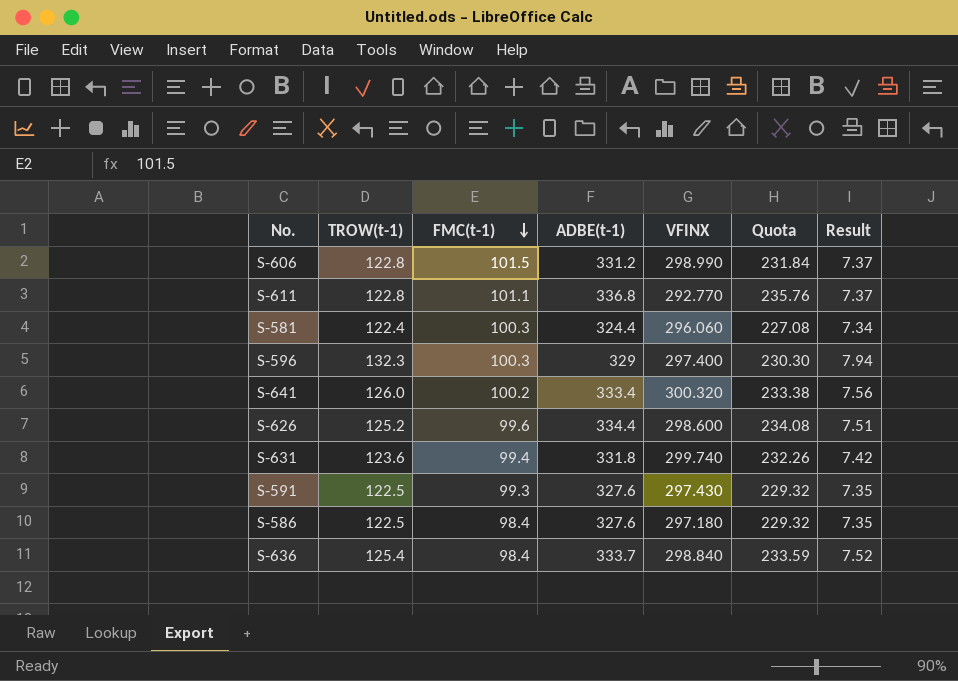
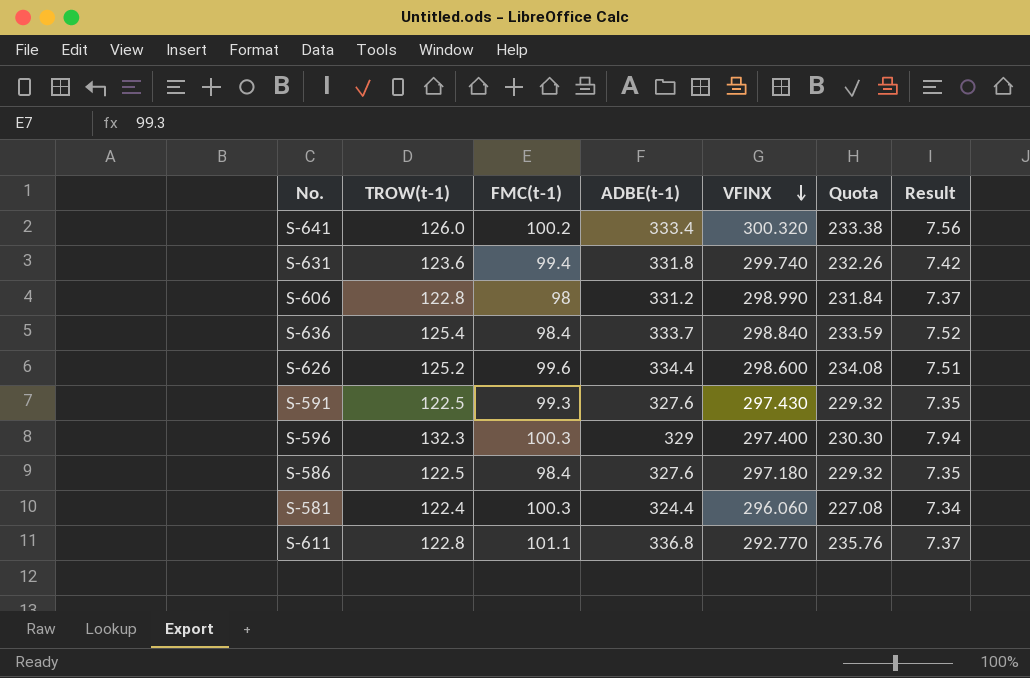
row order: FMC(t-1) descending -> VFINX descending
S-606 | FMC(t-1): 101.5 -> 98

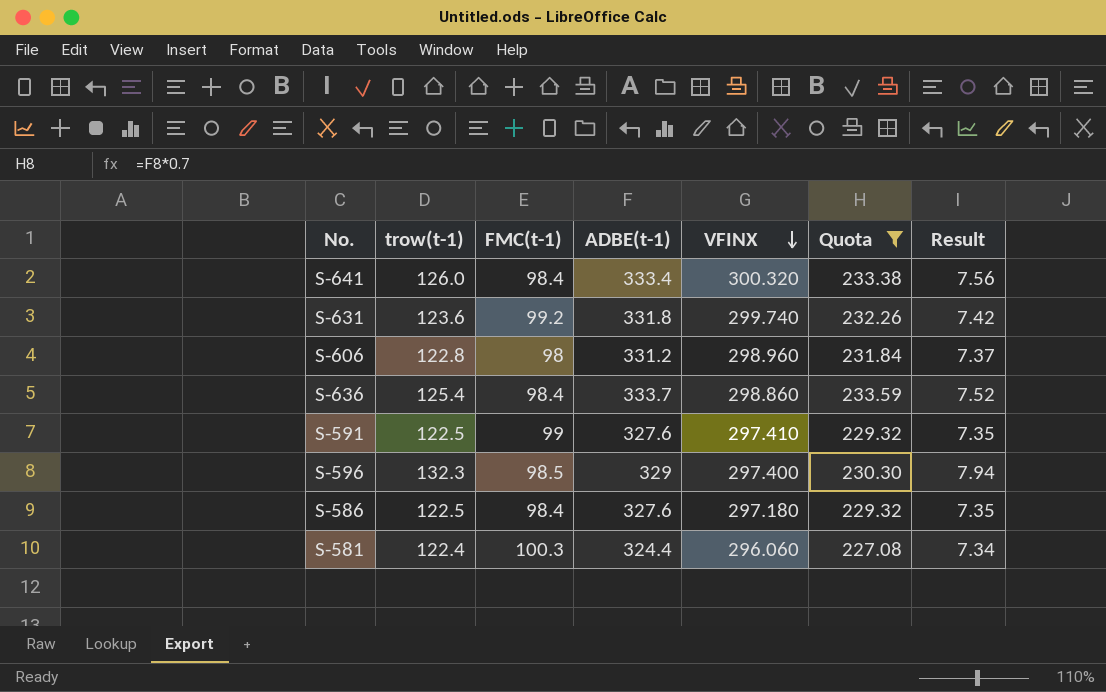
filter: none -> Quota <= 233.59
column name: TROW(t-1) -> trow(t-1)
S-641 | FMC(t-1): 100.2 -> 98.4
S-631 | FMC(t-1): 99.4 -> 99.2
S-606 | VFINX: 298.990 -> 298.960
S-636 | VFINX: 298.840 -> 298.860
S-591 | FMC(t-1): 99.3 -> 99
S-591 | VFINX: 297.430 -> 297.410
S-596 | FMC(t-1): 100.3 -> 98.5

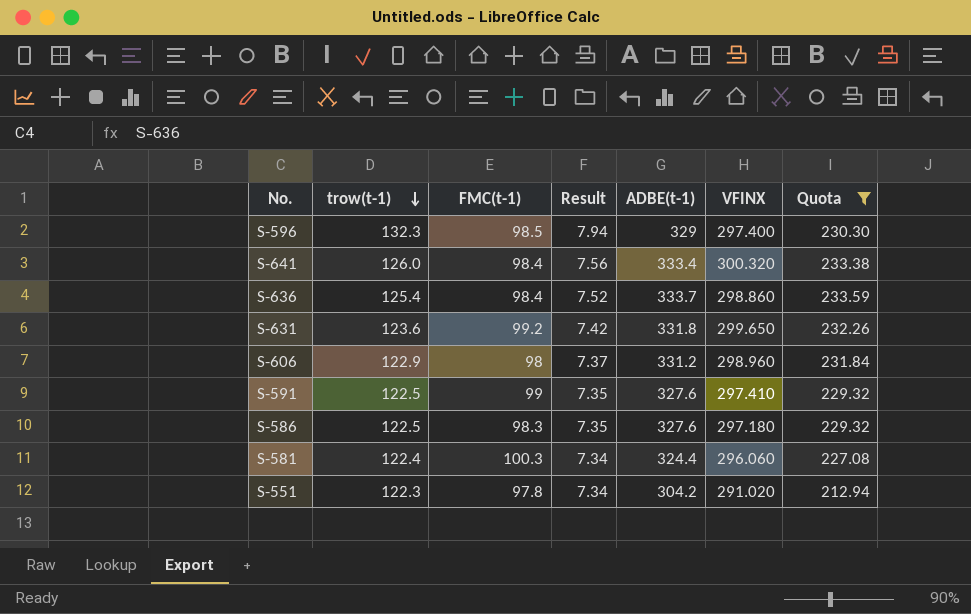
row order: VFINX descending -> trow(t-1) descending
column Result | position: 7 -> 4
S-631 | VFINX: 299.740 -> 299.650
S-606 | trow(t-1): 122.8 -> 122.9
S-586 | FMC(t-1): 98.4 -> 98.3
row S-551: none -> 122.3 | 97.8 | 7.34 | 304.2 | 291.020 | 212.94

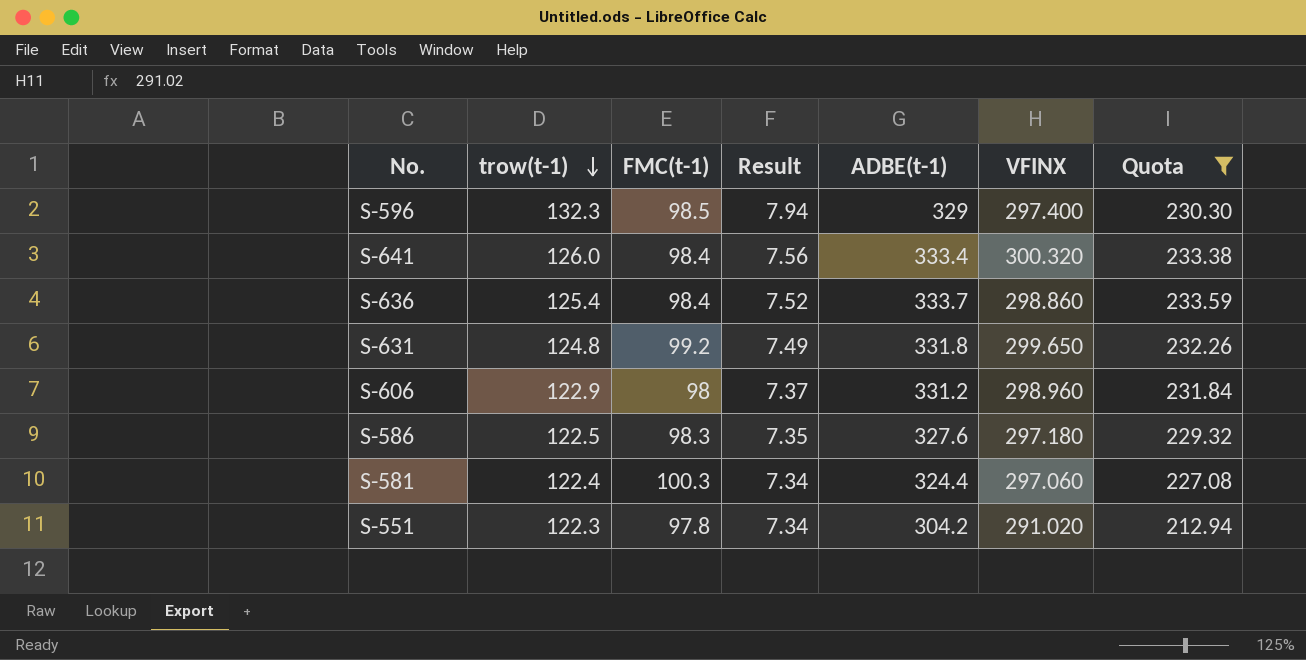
row S-591: 122.5 | 99 | 7.35 | 327.6 | 297.410 | 229.32 -> none
S-631 | trow(t-1): 123.6 -> 124.8
S-631 | Result: 7.42 -> 7.49
S-581 | VFINX: 296.060 -> 297.060

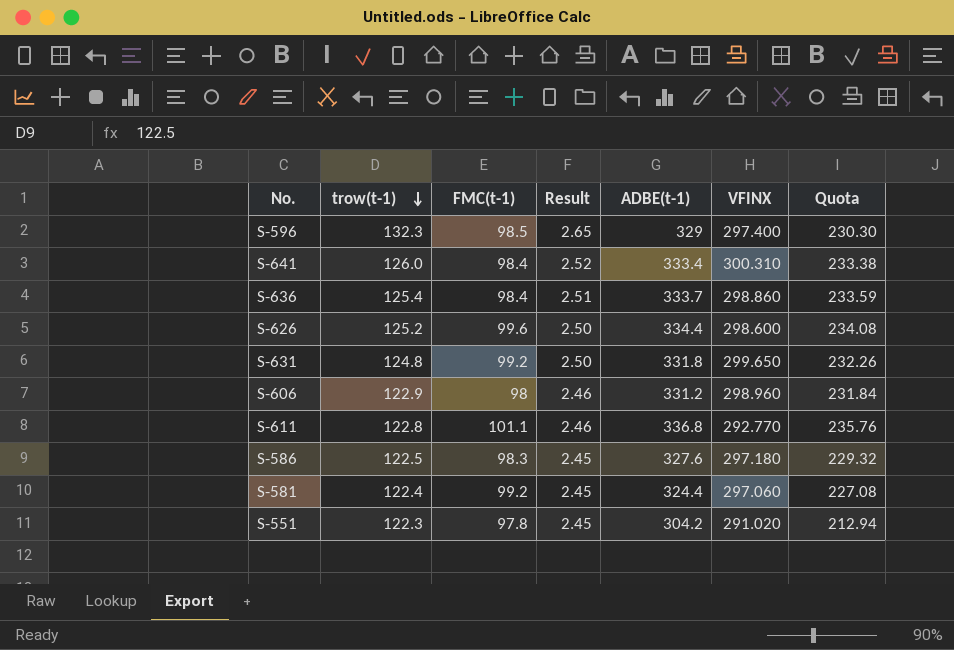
filter: Quota <= 233.59 -> none
column Result | formula: [trow(t-1)] * 0.06 -> [trow(t-1)] * 0.02
S-641 | VFINX: 300.320 -> 300.310
S-581 | FMC(t-1): 100.3 -> 99.2

